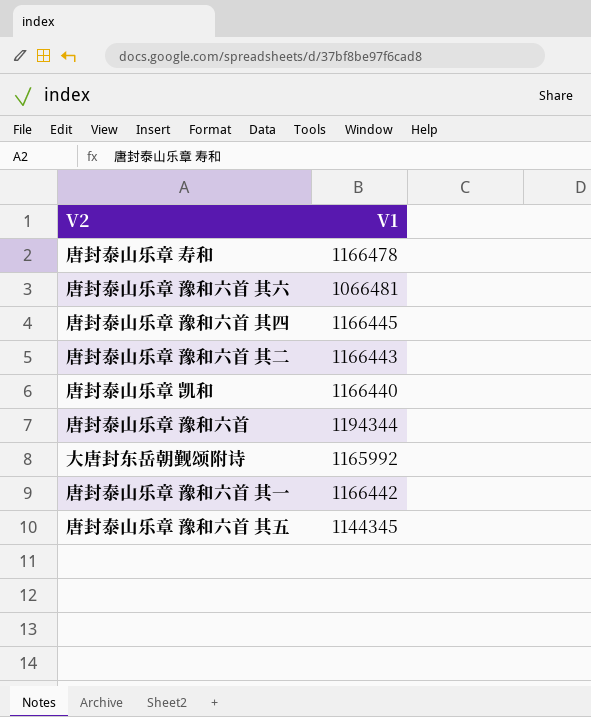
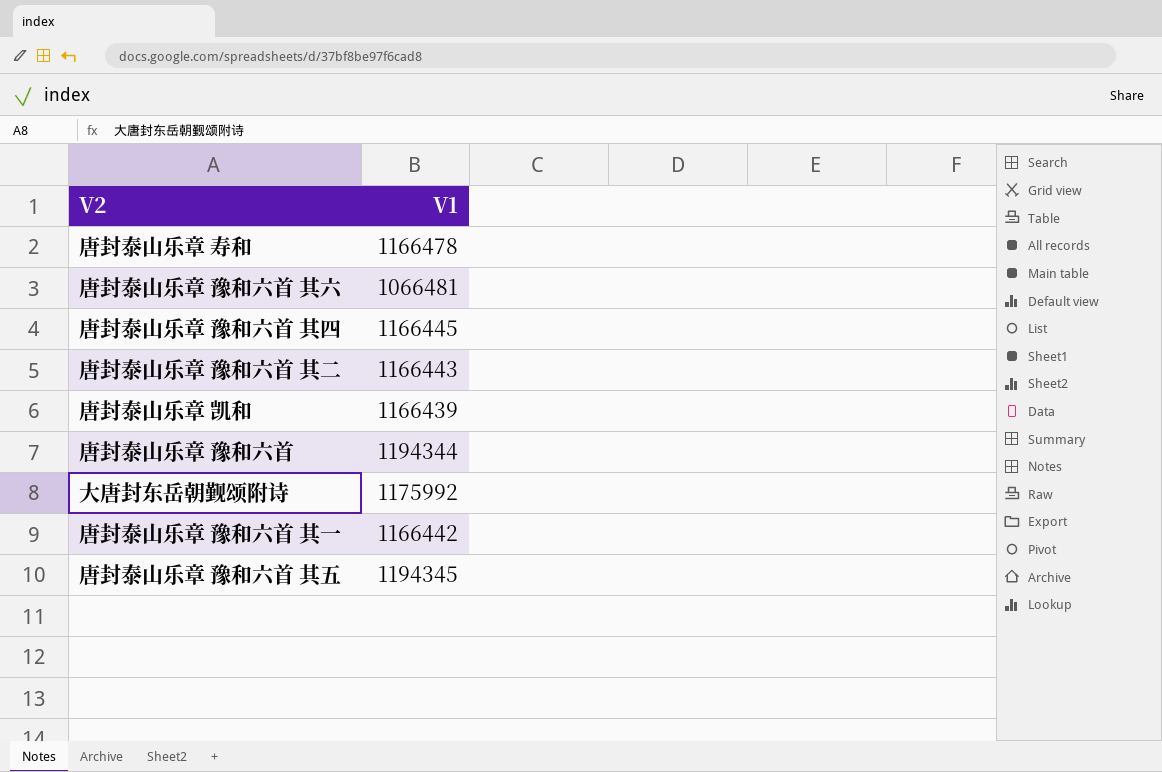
唐封泰山乐章 凯和 | V1: 1166440 -> 1166439
大唐封东岳朝觐颂附诗 | V1: 1165992 -> 1175992
唐封泰山乐章 豫和六首 其五 | V1: 1144345 -> 1194345

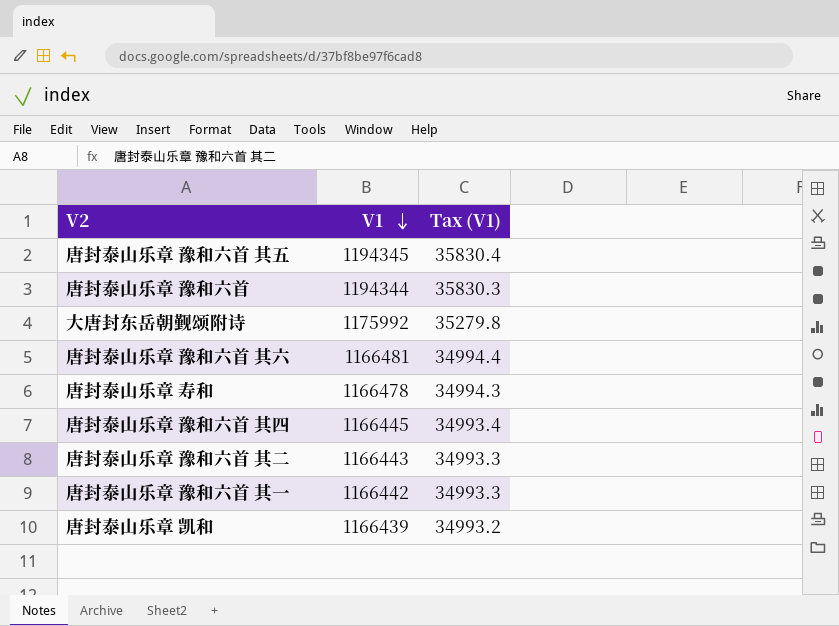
row order: none -> V1 descending
column Tax (V1) | formula: none -> [V1] * 0.03
唐封泰山乐章 豫和六首 其六 | V1: 1066481 -> 1166481

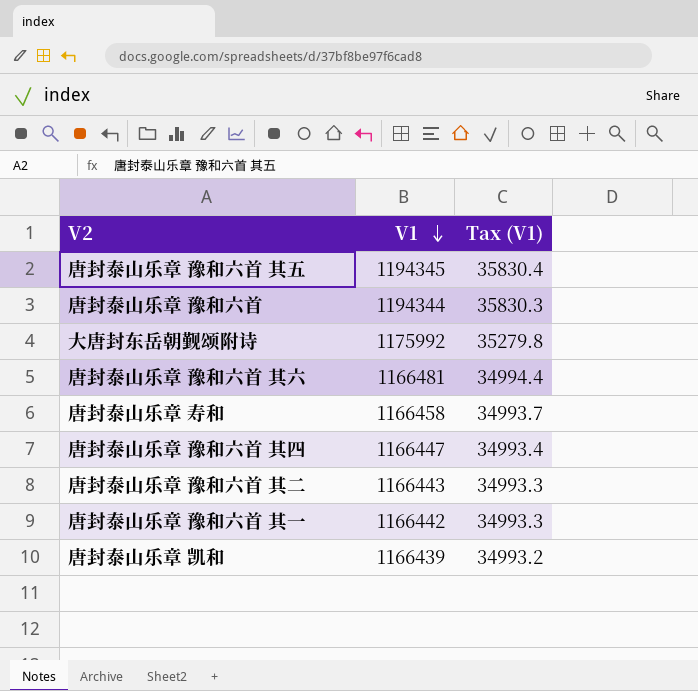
唐封泰山乐章 寿和 | V1: 1166478 -> 1166458
唐封泰山乐章 寿和 | Tax (V1): 34994.3 -> 34993.7
唐封泰山乐章 豫和六首 其四 | V1: 1166445 -> 1166447

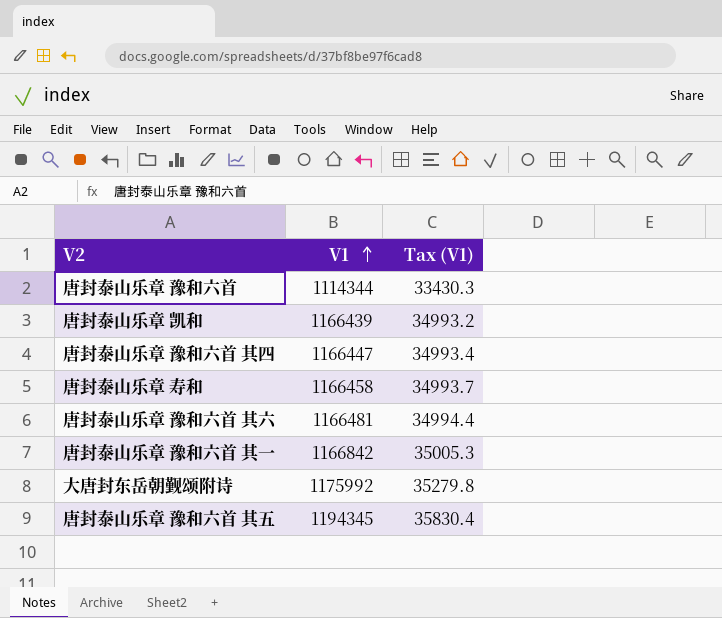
row order: V1 descending -> V1 ascending
row 唐封泰山乐章 豫和六首 其二: 1166443 | 34993.3 -> none
唐封泰山乐章 豫和六首 | V1: 1194344 -> 1114344
唐封泰山乐章 豫和六首 | Tax (V1): 35830.3 -> 33430.3
唐封泰山乐章 豫和六首 其一 | V1: 1166442 -> 1166842
唐封泰山乐章 豫和六首 其一 | Tax (V1): 34993.3 -> 35005.3

